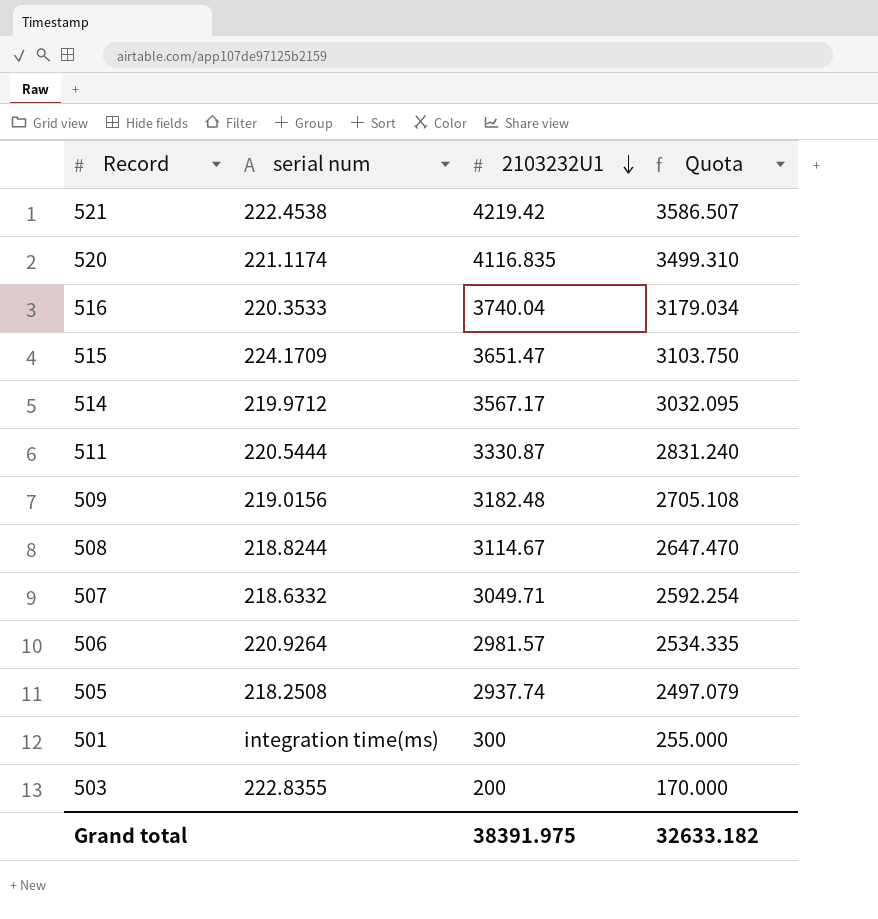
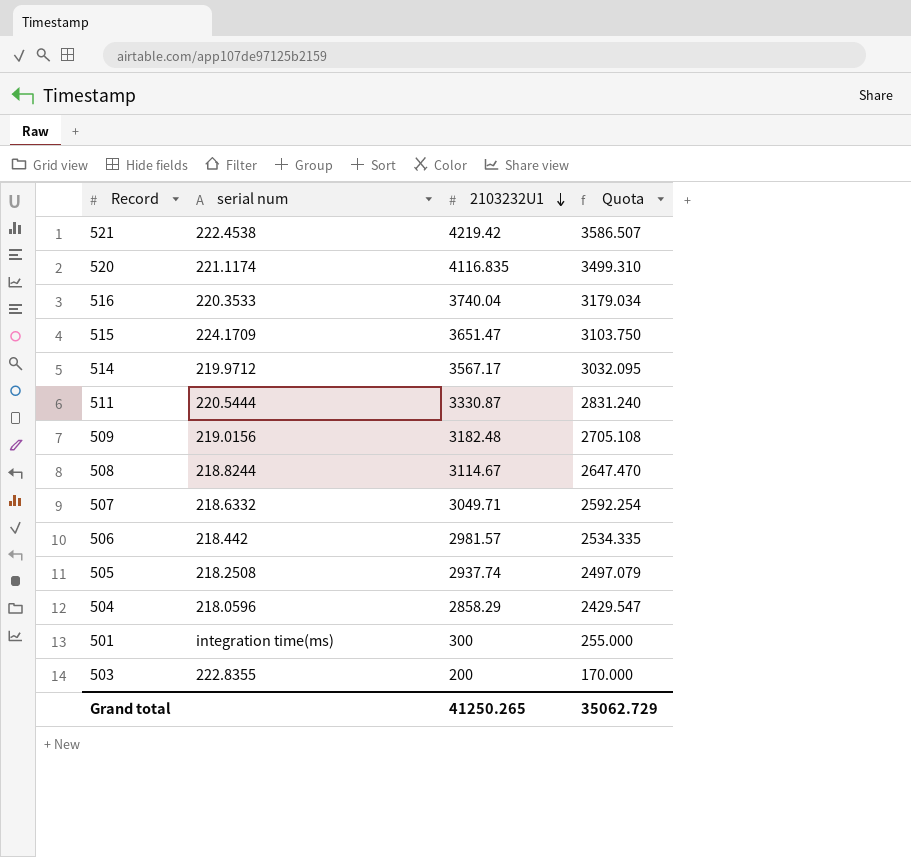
506 | serial num: 220.9264 -> 218.442
row 504: none -> 218.0596 | 2858.29 | 2429.547
Grand total | 2103232U1: 38391.975 -> 41250.265
Grand total | Quota: 32633.182 -> 35062.729

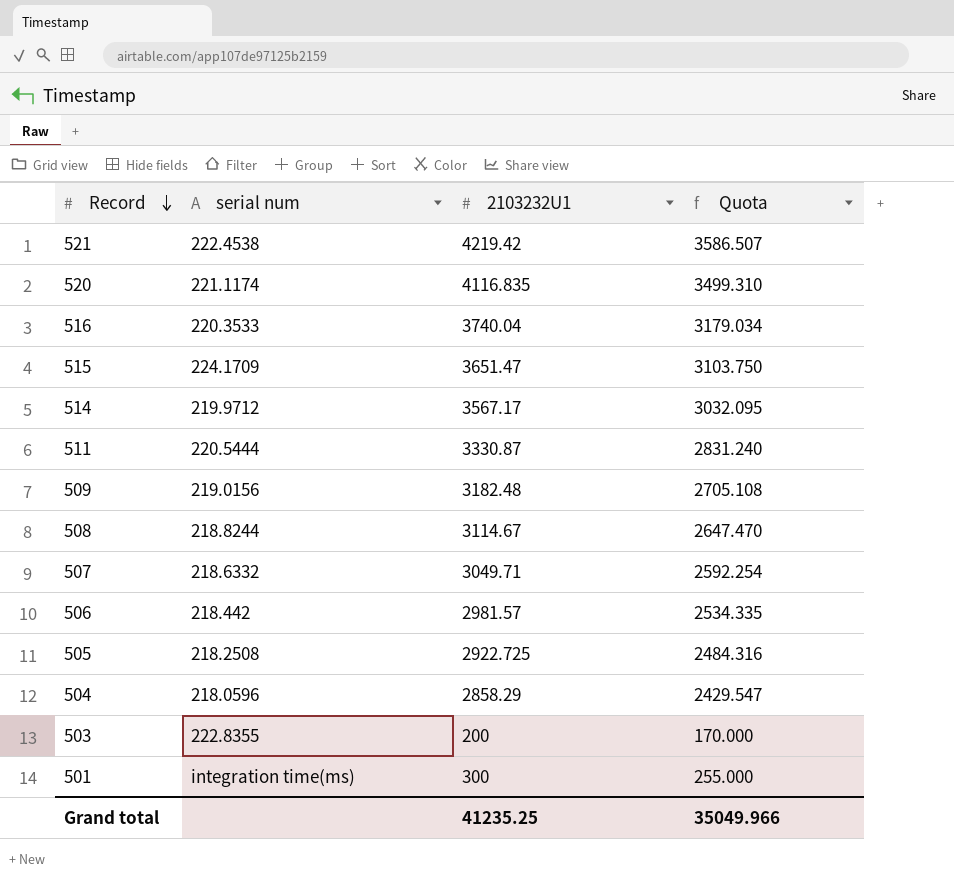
row order: 2103232U1 descending -> Record descending
505 | 2103232U1: 2937.74 -> 2922.725
505 | Quota: 2497.079 -> 2484.316
Grand total | 2103232U1: 41250.265 -> 41235.25
Grand total | Quota: 35062.729 -> 35049.966

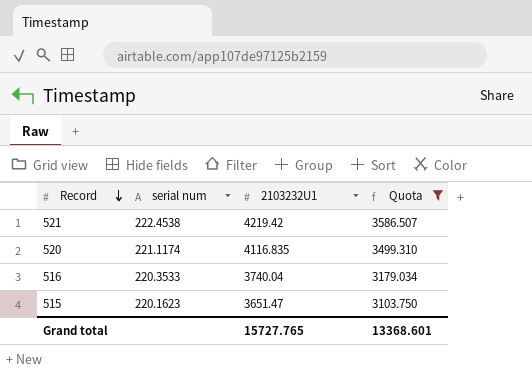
filter: none -> Quota >= 3103.750
515 | serial num: 224.1709 -> 220.1623
Grand total | 2103232U1: 41235.25 -> 15727.765
Grand total | Quota: 35049.966 -> 13368.601

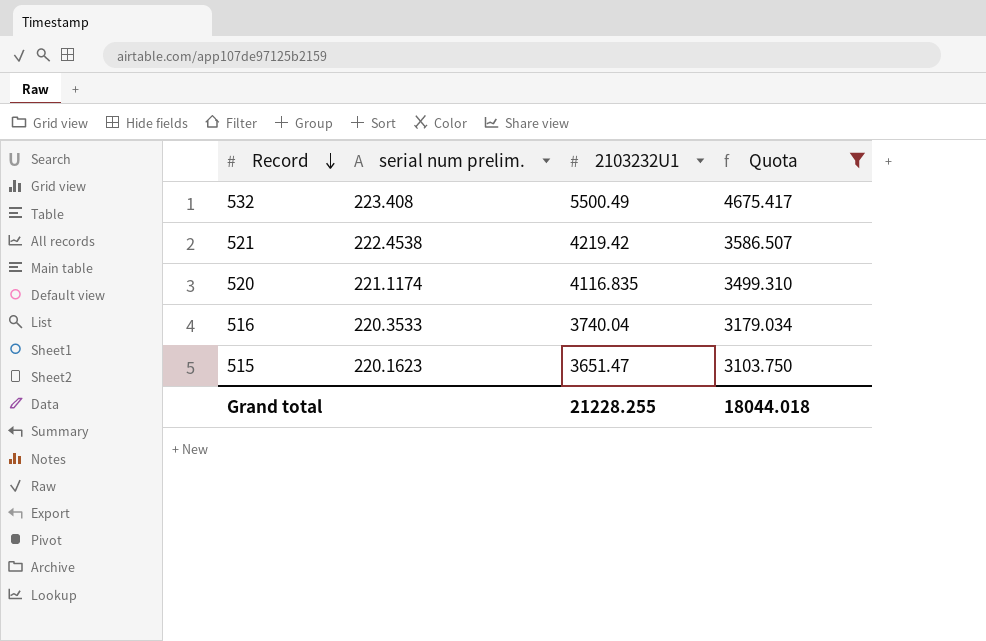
column name: serial num -> serial num prelim.
row 532: none -> 223.408 | 5500.49 | 4675.417
Grand total | 2103232U1: 15727.765 -> 21228.255
Grand total | Quota: 13368.601 -> 18044.018

